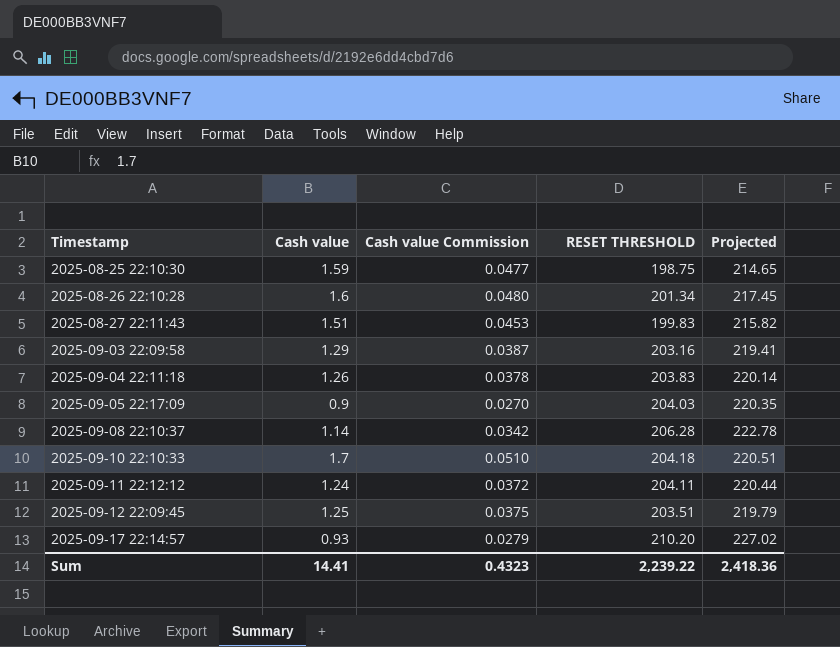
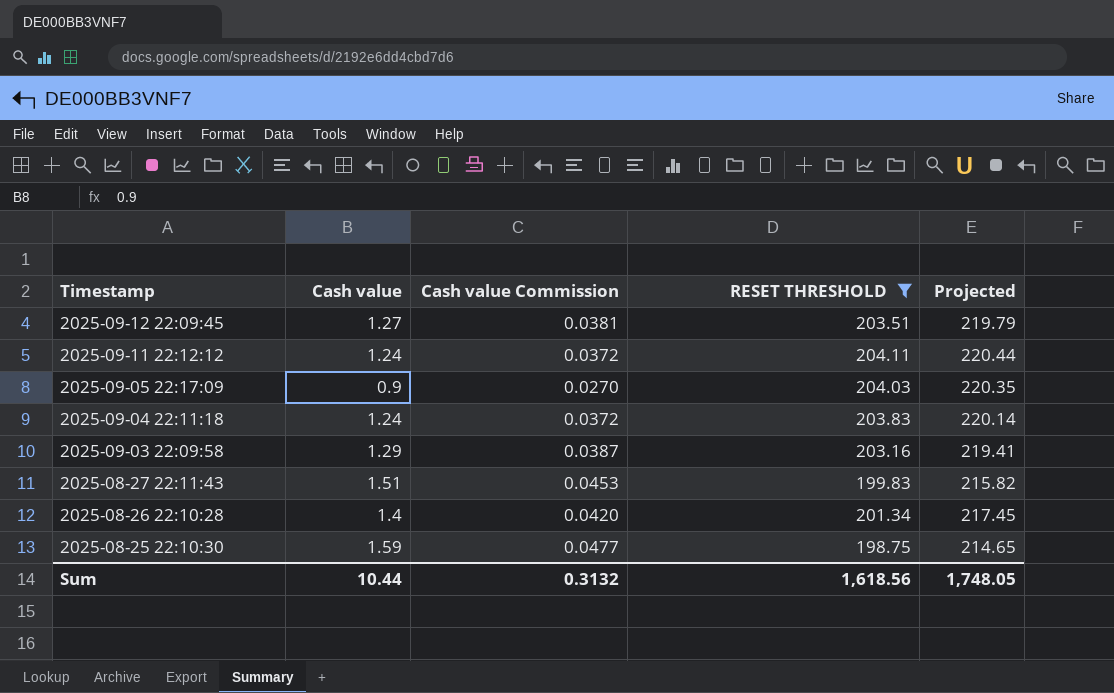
filter: none -> RESET THRESHOLD <= 204.11
row order: Timestamp ascending -> Timestamp descending
2025-09-12 22:09:45 | Cash value: 1.25 -> 1.27
2025-09-12 22:09:45 | Cash value Commission: 0.0375 -> 0.0381
2025-09-04 22:11:18 | Cash value: 1.26 -> 1.24
2025-09-04 22:11:18 | Cash value Commission: 0.0378 -> 0.0372
2025-08-26 22:10:28 | Cash value: 1.6 -> 1.4
2025-08-26 22:10:28 | Cash value Commission: 0.0480 -> 0.0420
Sum | Cash value: 14.41 -> 10.44
Sum | Cash value Commission: 0.4323 -> 0.3132
Sum | RESET THRESHOLD: 2,239.22 -> 1,618.56
Sum | Projected: 2,418.36 -> 1,748.05

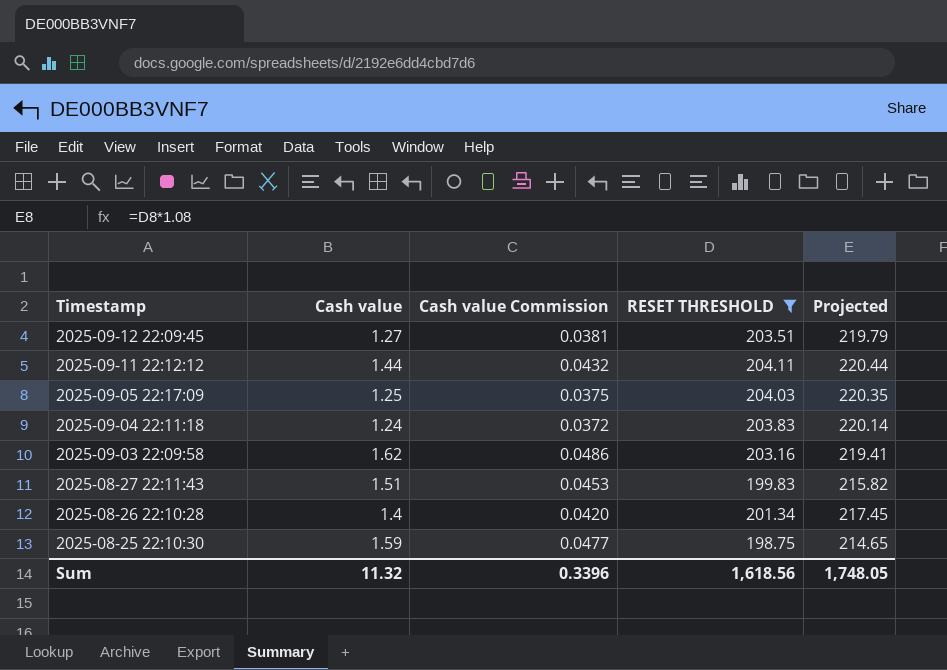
2025-09-11 22:12:12 | Cash value: 1.24 -> 1.44
2025-09-11 22:12:12 | Cash value Commission: 0.0372 -> 0.0432
2025-09-05 22:17:09 | Cash value: 0.9 -> 1.25
2025-09-05 22:17:09 | Cash value Commission: 0.0270 -> 0.0375
2025-09-03 22:09:58 | Cash value: 1.29 -> 1.62
2025-09-03 22:09:58 | Cash value Commission: 0.0387 -> 0.0486
Sum | Cash value: 10.44 -> 11.32
Sum | Cash value Commission: 0.3132 -> 0.3396

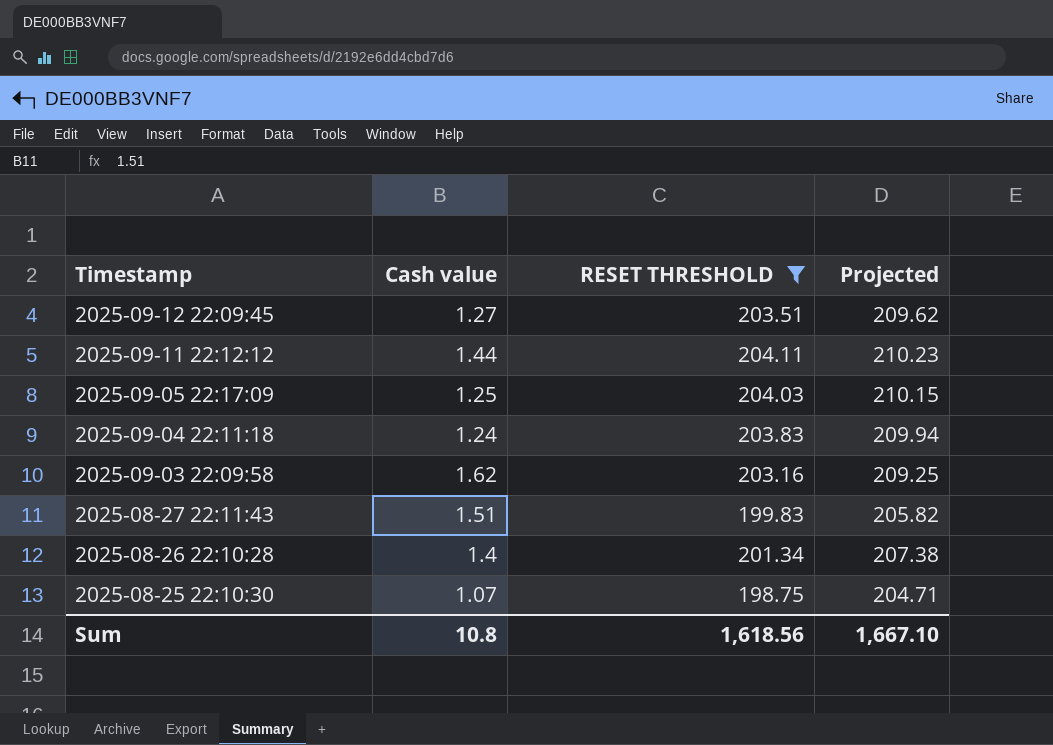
column Cash value Commission | formula: [Cash value] * 0.03 -> none
column Projected | formula: [RESET THRESHOLD] * 1.08 -> [RESET THRESHOLD] * 1.03
2025-08-25 22:10:30 | Cash value: 1.59 -> 1.07
Sum | Cash value: 11.32 -> 10.8
Sum | Projected: 1,748.05 -> 1,667.10

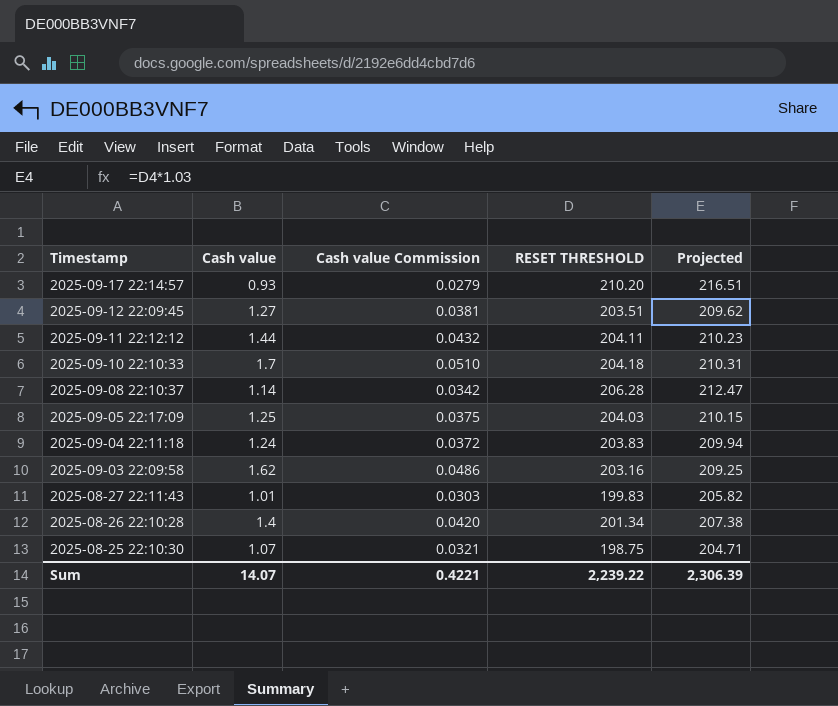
filter: RESET THRESHOLD <= 204.11 -> none
column Cash value Commission | formula: none -> [Cash value] * 0.03
2025-08-27 22:11:43 | Cash value: 1.51 -> 1.01
Sum | Cash value: 10.8 -> 14.07
Sum | RESET THRESHOLD: 1,618.56 -> 2,239.22
Sum | Projected: 1,667.10 -> 2,306.39

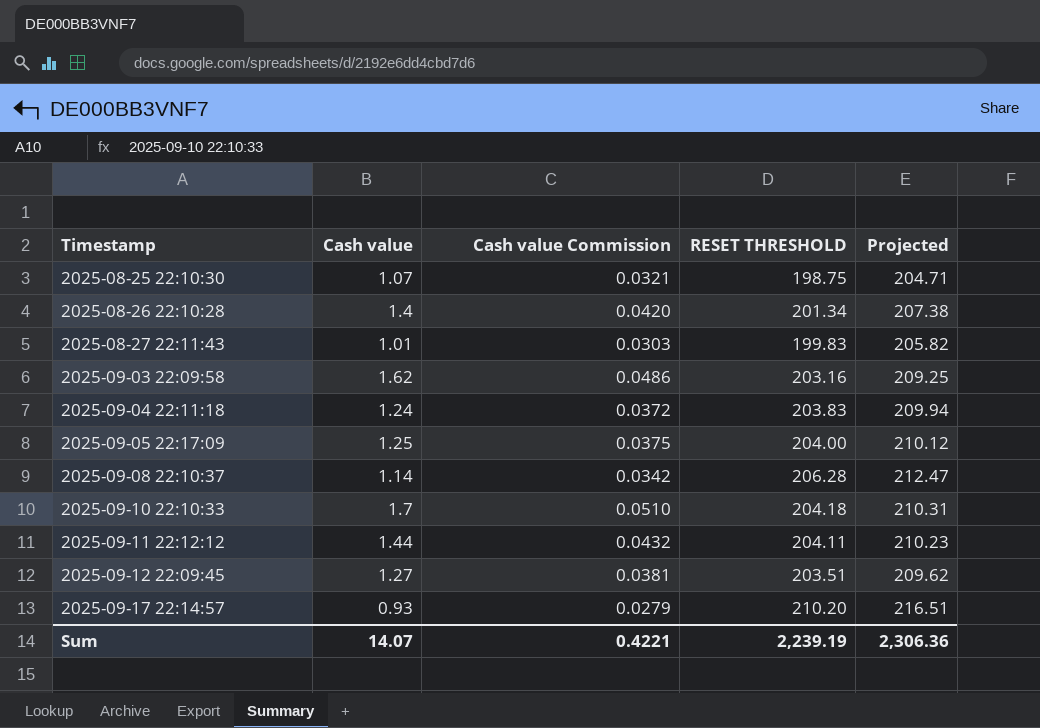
row order: Timestamp descending -> Timestamp ascending
2025-09-05 22:17:09 | RESET THRESHOLD: 204.03 -> 204.00
2025-09-05 22:17:09 | Projected: 210.15 -> 210.12
Sum | RESET THRESHOLD: 2,239.22 -> 2,239.19
Sum | Projected: 2,306.39 -> 2,306.36

